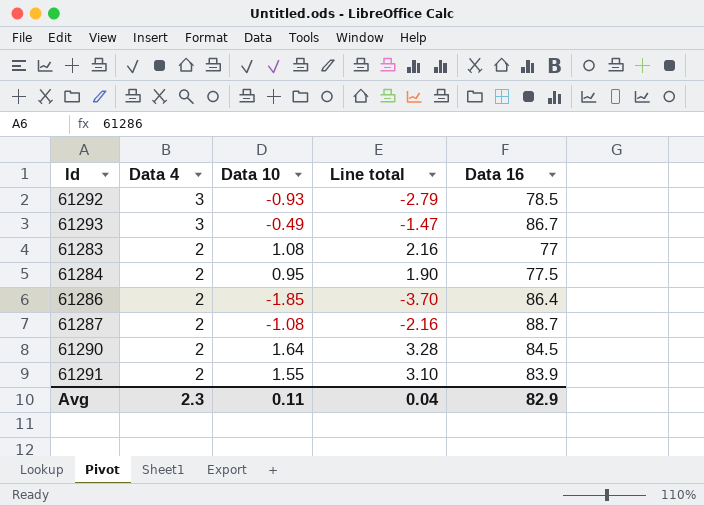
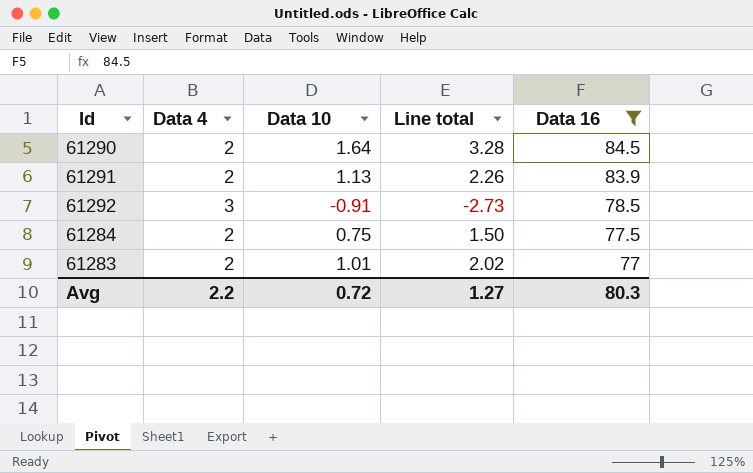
filter: none -> Data 16 <= 84.5
row order: Data 4 descending -> Data 16 descending
61291 | Data 10: 1.55 -> 1.13
61291 | Line total: 3.10 -> 2.26
61292 | Data 10: -0.93 -> -0.91
61292 | Line total: -2.79 -> -2.73
61284 | Data 10: 0.95 -> 0.75
61284 | Line total: 1.90 -> 1.50
61283 | Data 10: 1.08 -> 1.01
61283 | Line total: 2.16 -> 2.02
Avg | Data 4: 2.3 -> 2.2
Avg | Data 10: 0.11 -> 0.72
Avg | Line total: 0.04 -> 1.27
Avg | Data 16: 82.9 -> 80.3

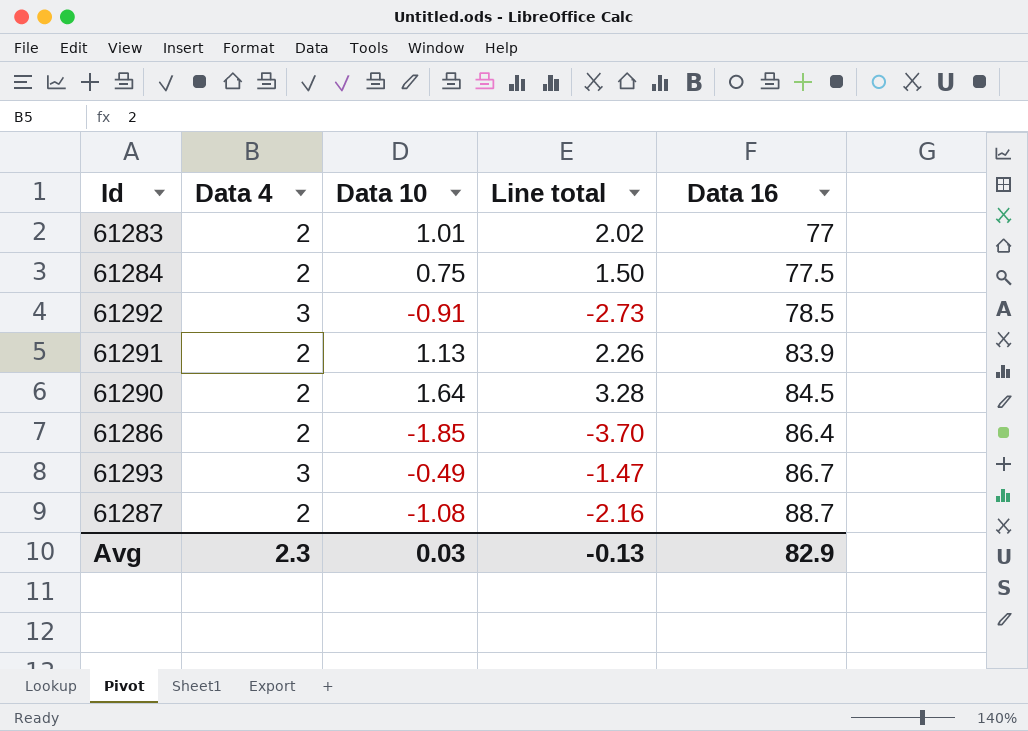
filter: Data 16 <= 84.5 -> none
row order: Data 16 descending -> Data 16 ascending
Avg | Data 4: 2.2 -> 2.3
Avg | Data 10: 0.72 -> 0.03
Avg | Line total: 1.27 -> -0.13
Avg | Data 16: 80.3 -> 82.9

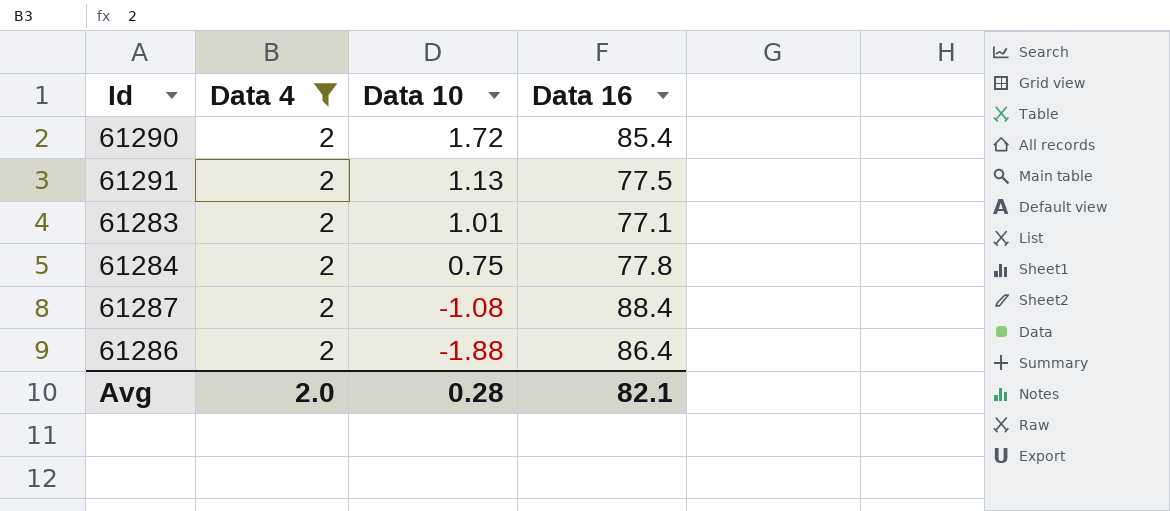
filter: none -> Data 4 = 2
row order: Data 16 ascending -> Data 10 descending
column Line total | formula: [Data 4] * [Data 10] -> none
61290 | Data 10: 1.64 -> 1.72
61290 | Data 16: 84.5 -> 85.4
61291 | Data 16: 83.9 -> 77.5
61283 | Data 16: 77 -> 77.1
61284 | Data 16: 77.5 -> 77.8
61287 | Data 16: 88.7 -> 88.4
61286 | Data 10: -1.85 -> -1.88
Avg | Data 4: 2.3 -> 2.0
Avg | Data 10: 0.03 -> 0.28
Avg | Data 16: 82.9 -> 82.1

